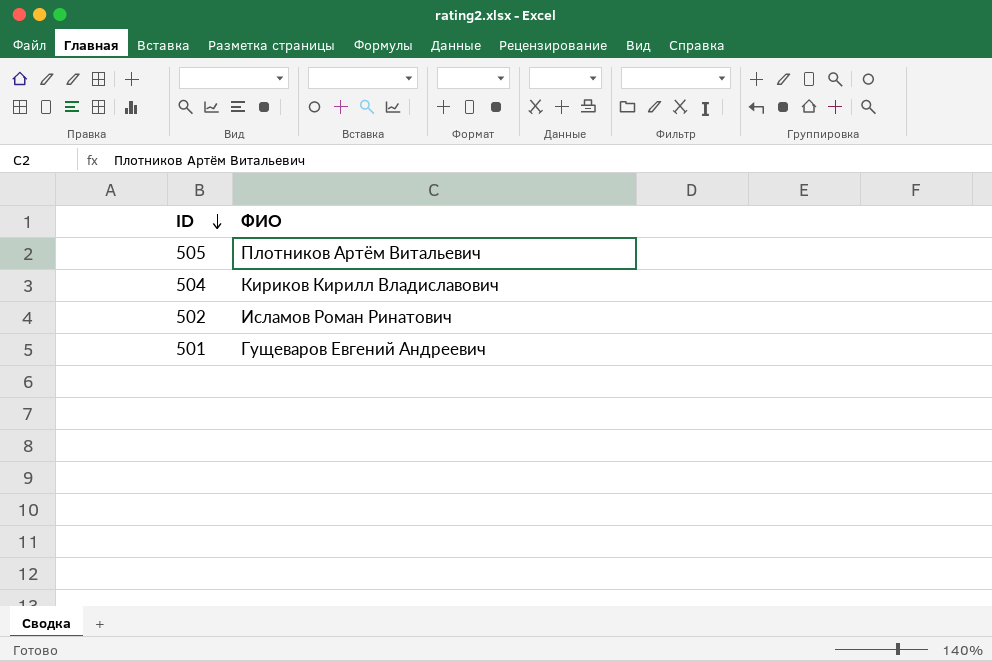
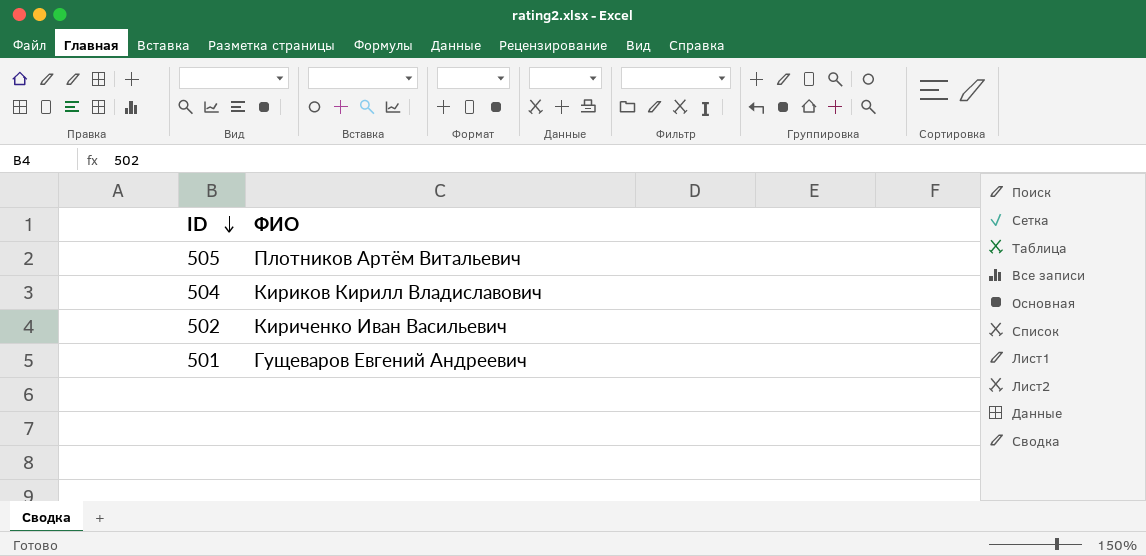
502 | ФИО: Исламов Роман Ринатович -> Кириченко Иван Васильевич

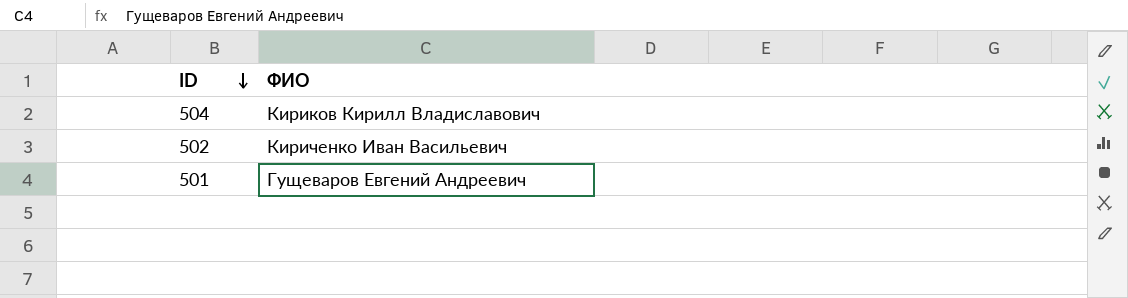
row 505: Плотников Артём Витальевич -> none

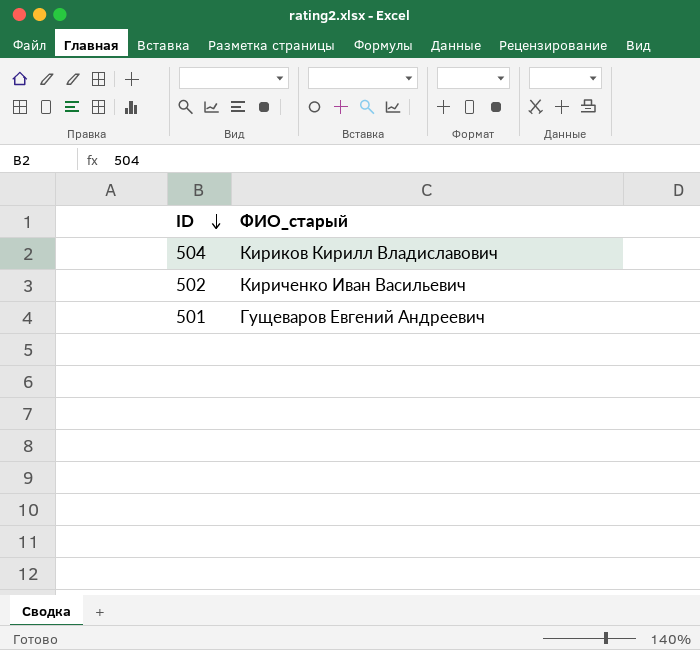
column name: ФИО -> ФИО_старый

